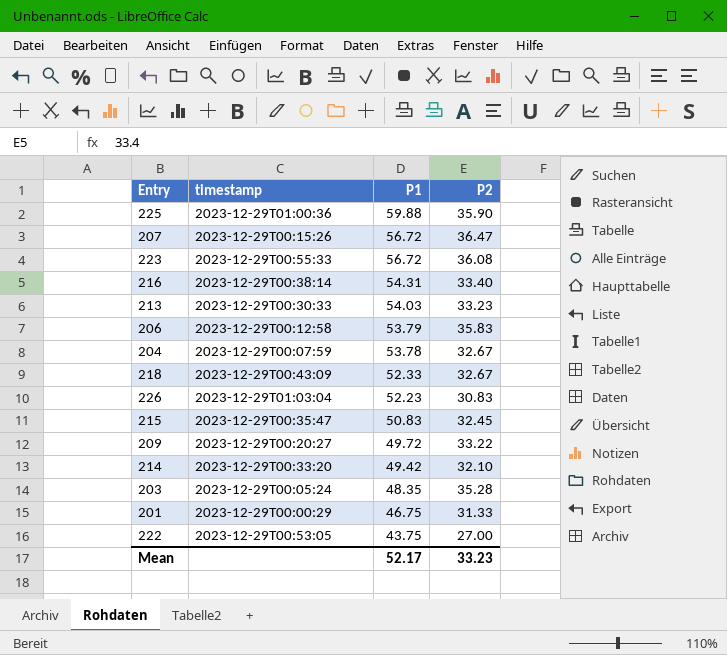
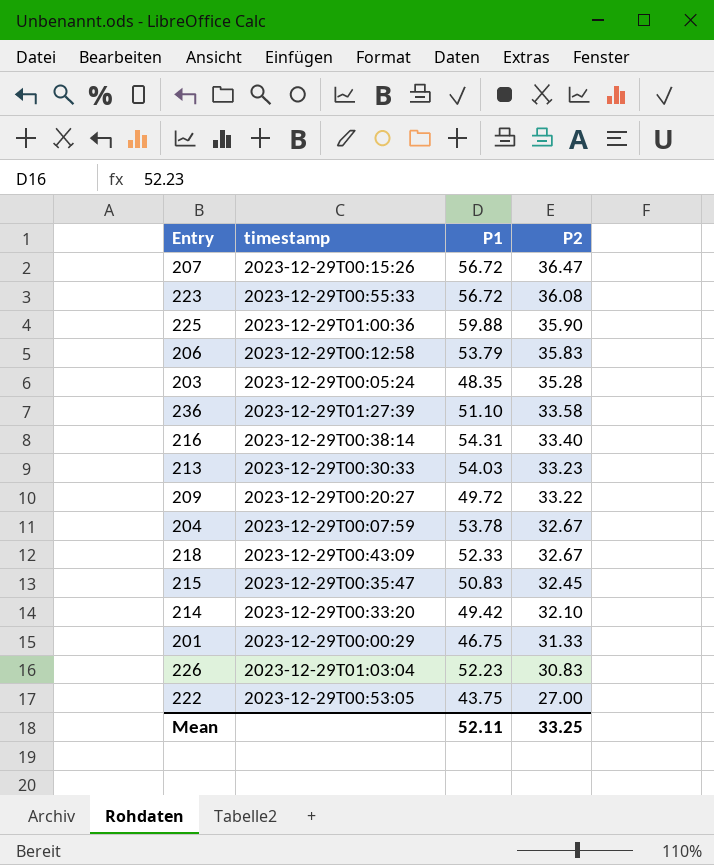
row order: P1 descending -> P2 descending
row 236: none -> 2023-12-29T01:27:39 | 51.10 | 33.58
Mean | P1: 52.17 -> 52.11
Mean | P2: 33.23 -> 33.25

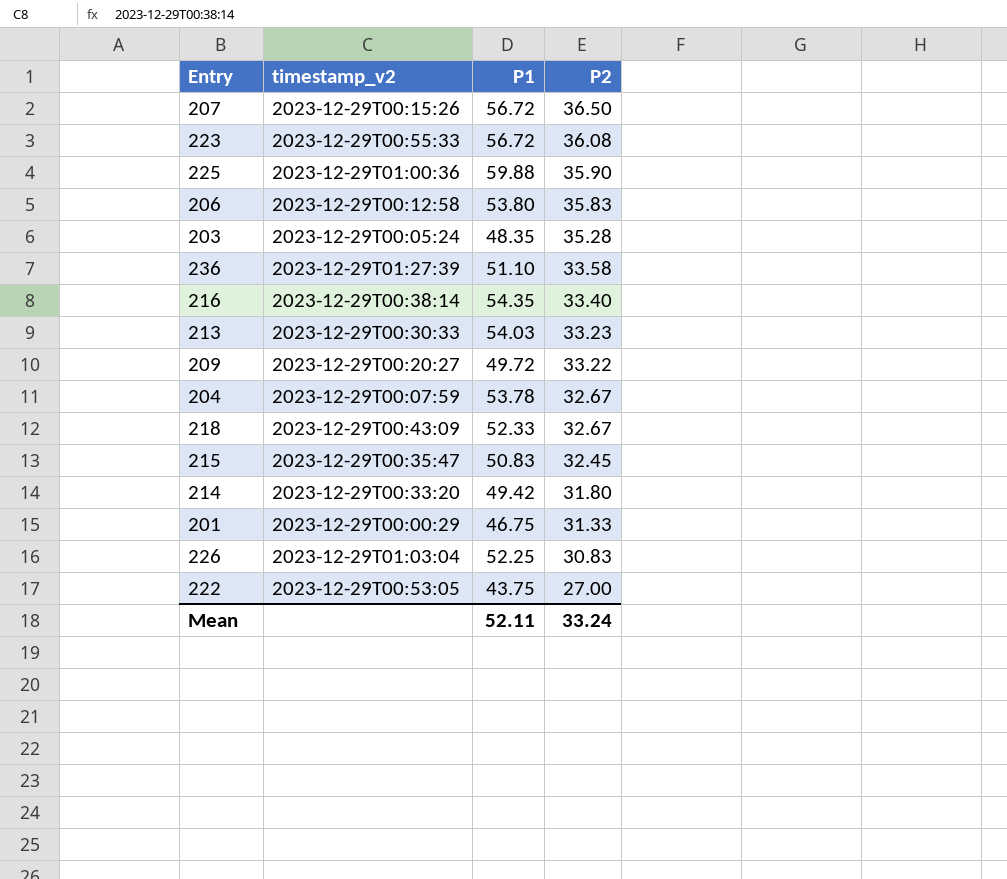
column name: timestamp -> timestamp_v2
207 | P2: 36.47 -> 36.50
206 | P1: 53.79 -> 53.80
216 | P1: 54.31 -> 54.35
214 | P2: 32.10 -> 31.80
226 | P1: 52.23 -> 52.25
Mean | P2: 33.25 -> 33.24

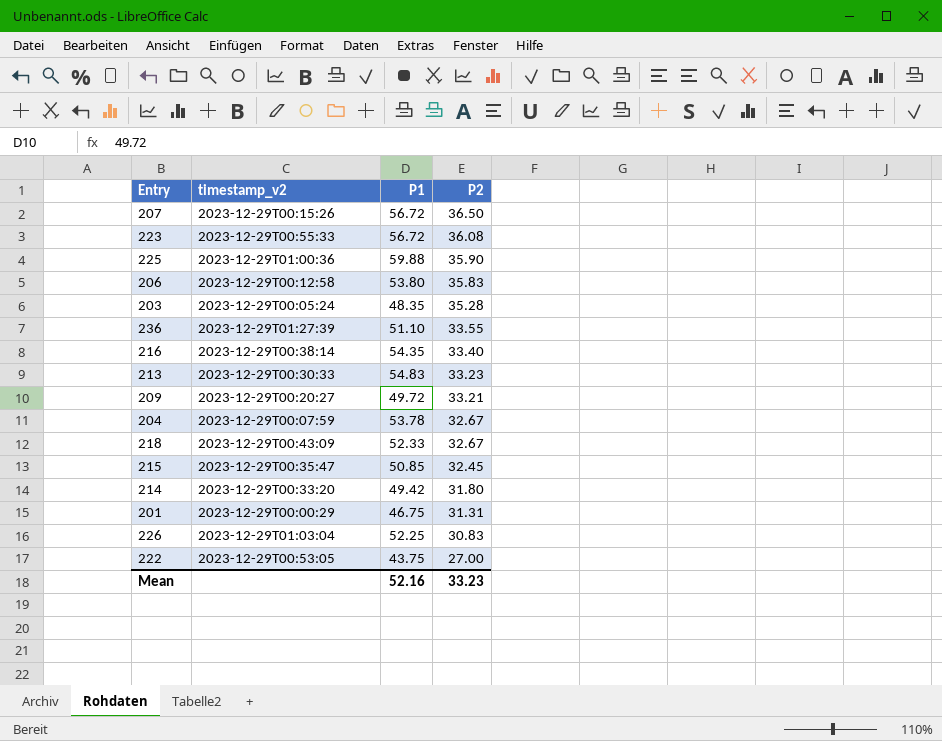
236 | P2: 33.58 -> 33.55
213 | P1: 54.03 -> 54.83
209 | P2: 33.22 -> 33.21
215 | P1: 50.83 -> 50.85
201 | P2: 31.33 -> 31.31
Mean | P1: 52.11 -> 52.16
Mean | P2: 33.24 -> 33.23

